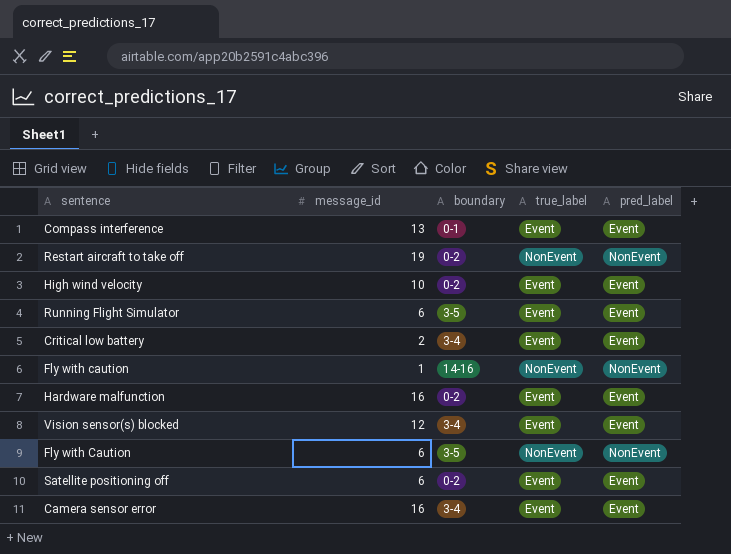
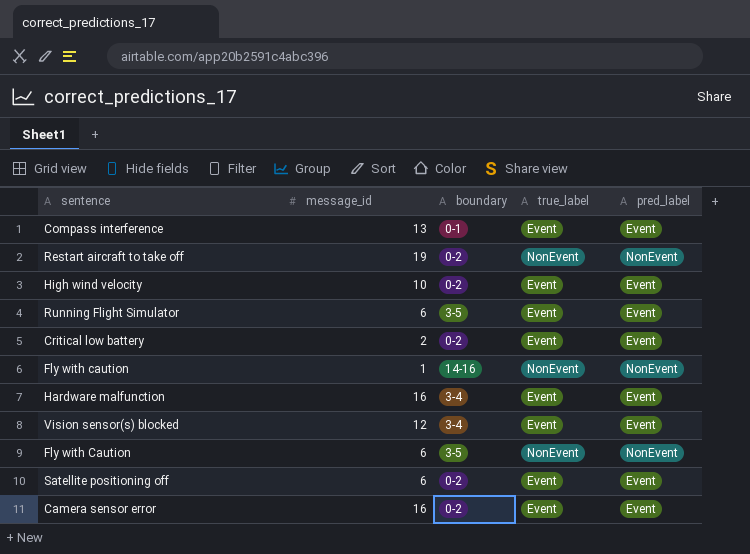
Critical low battery | boundary: 3-4 -> 0-2
Hardware malfunction | boundary: 0-2 -> 3-4
Camera sensor error | boundary: 3-4 -> 0-2

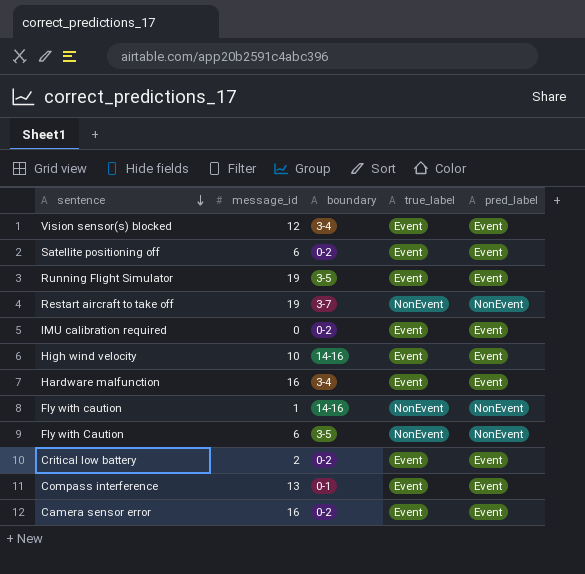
row order: none -> sentence descending
Running Flight Simulator | message_id: 6 -> 19
Restart aircraft to take off | boundary: 0-2 -> 3-7
row IMU calibration required: none -> 0 | 0-2 | Event | Event
High wind velocity | boundary: 0-2 -> 14-16

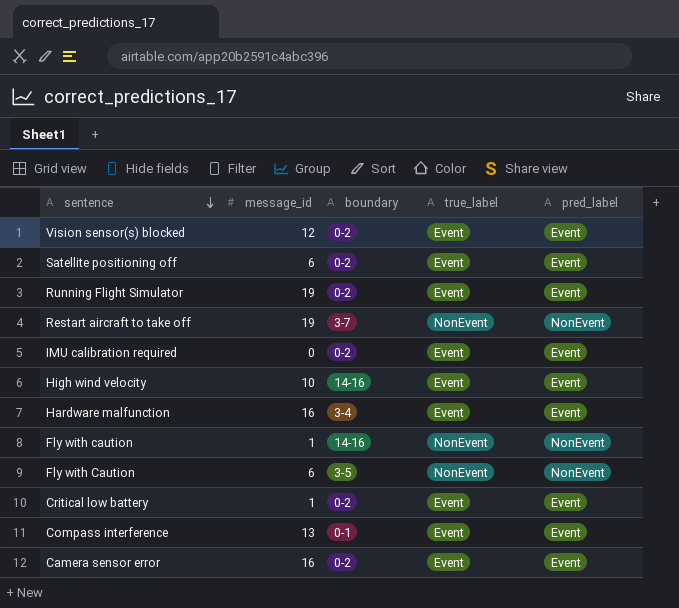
Vision sensor(s) blocked | boundary: 3-4 -> 0-2
Running Flight Simulator | boundary: 3-5 -> 0-2
Critical low battery | message_id: 2 -> 1

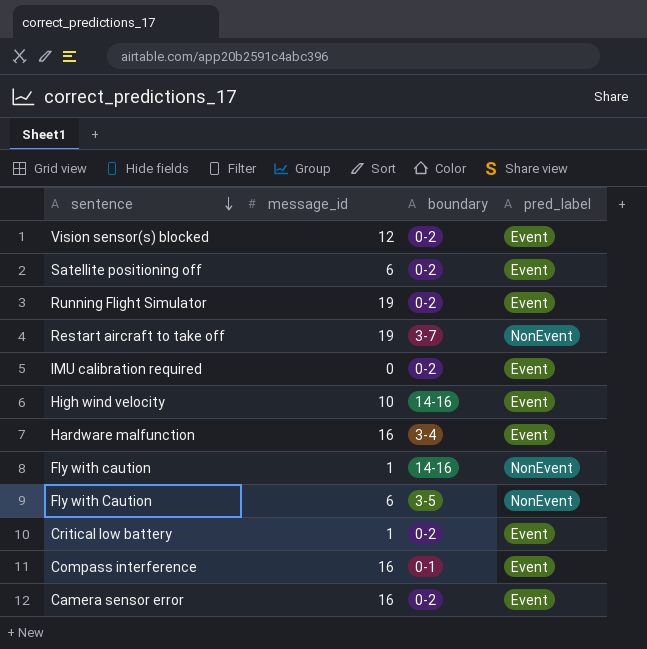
column true_label | position: 4 -> none
Compass interference | message_id: 13 -> 16

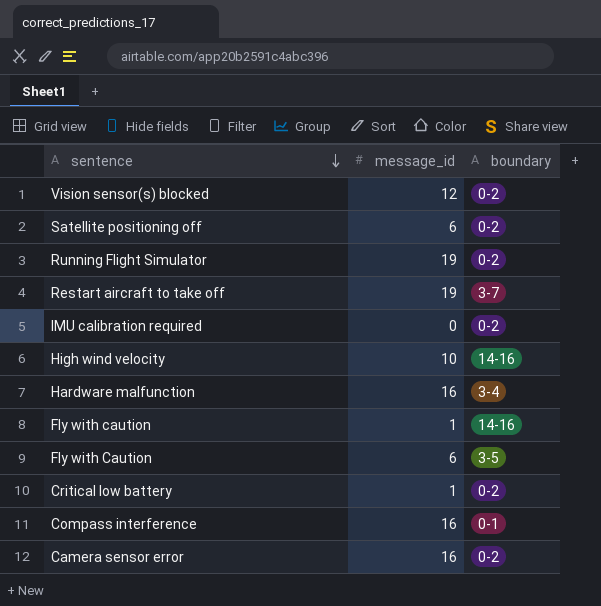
column pred_label | position: 4 -> none

